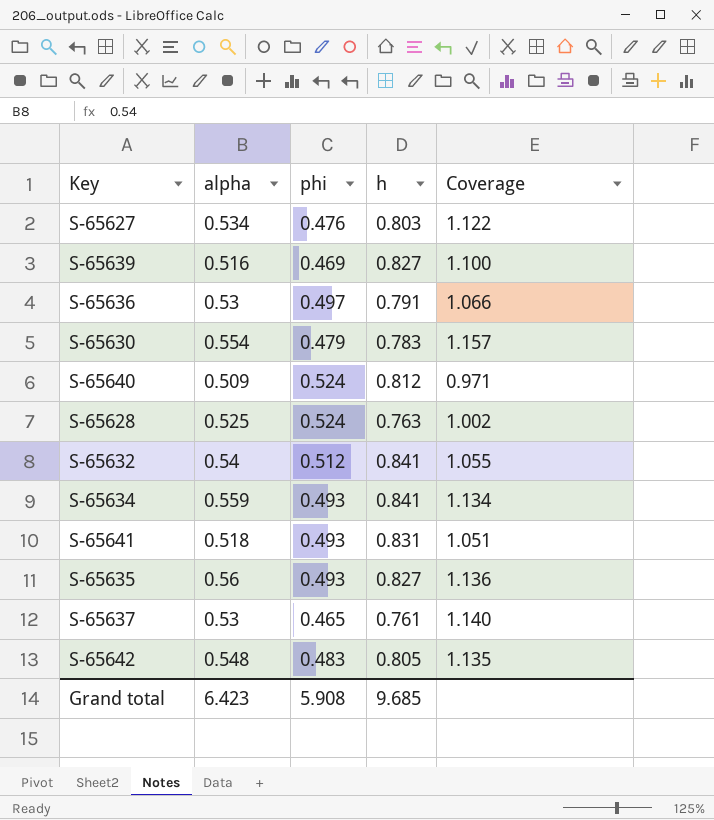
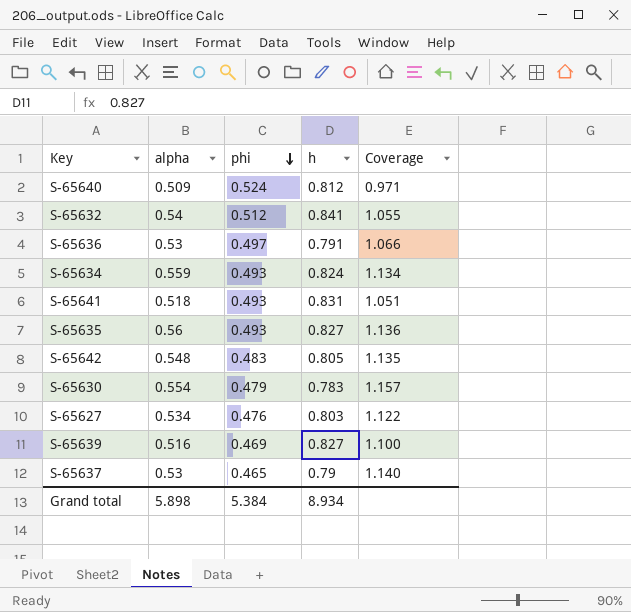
row order: none -> phi descending
row S-65628: 0.525 | 0.524 | 0.763 | 1.002 -> none
S-65634 | h: 0.841 -> 0.824
S-65637 | h: 0.761 -> 0.79
Grand total | alpha: 6.423 -> 5.898
Grand total | phi: 5.908 -> 5.384
Grand total | h: 9.685 -> 8.934

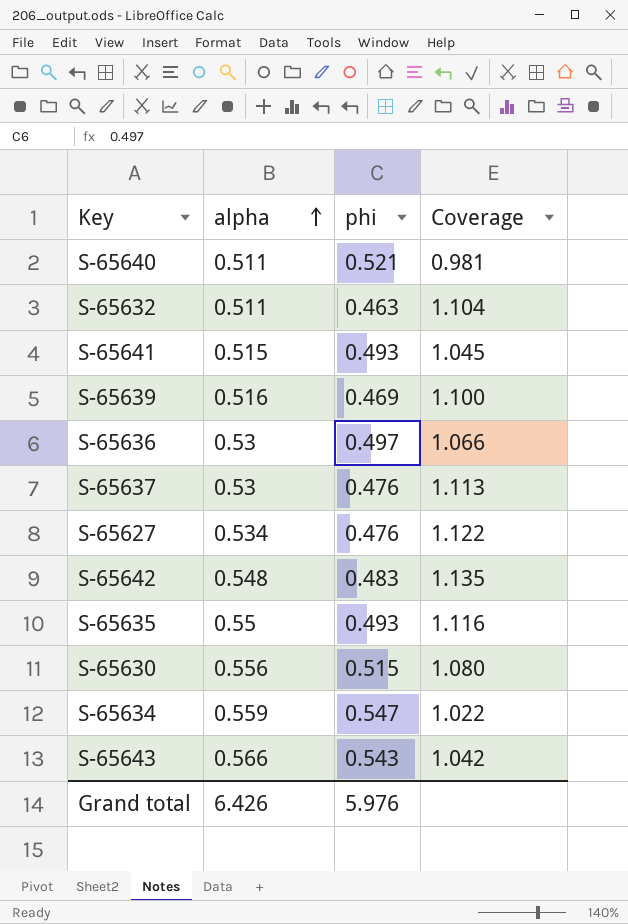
row order: phi descending -> alpha ascending
column h | position: 4 -> none
S-65640 | alpha: 0.509 -> 0.511
S-65640 | phi: 0.524 -> 0.521
S-65640 | Coverage: 0.971 -> 0.981
S-65632 | alpha: 0.54 -> 0.511
S-65632 | phi: 0.512 -> 0.463
S-65632 | Coverage: 1.055 -> 1.104
S-65641 | alpha: 0.518 -> 0.515
S-65641 | Coverage: 1.051 -> 1.045
S-65637 | phi: 0.465 -> 0.476
S-65637 | Coverage: 1.140 -> 1.113
S-65635 | alpha: 0.56 -> 0.55
S-65635 | Coverage: 1.136 -> 1.116
S-65630 | alpha: 0.554 -> 0.556
S-65630 | phi: 0.479 -> 0.515
S-65630 | Coverage: 1.157 -> 1.080
S-65634 | phi: 0.493 -> 0.547
S-65634 | Coverage: 1.134 -> 1.022
row S-65643: none -> 0.566 | 0.543 | 1.042
Grand total | alpha: 5.898 -> 6.426
Grand total | phi: 5.384 -> 5.976

